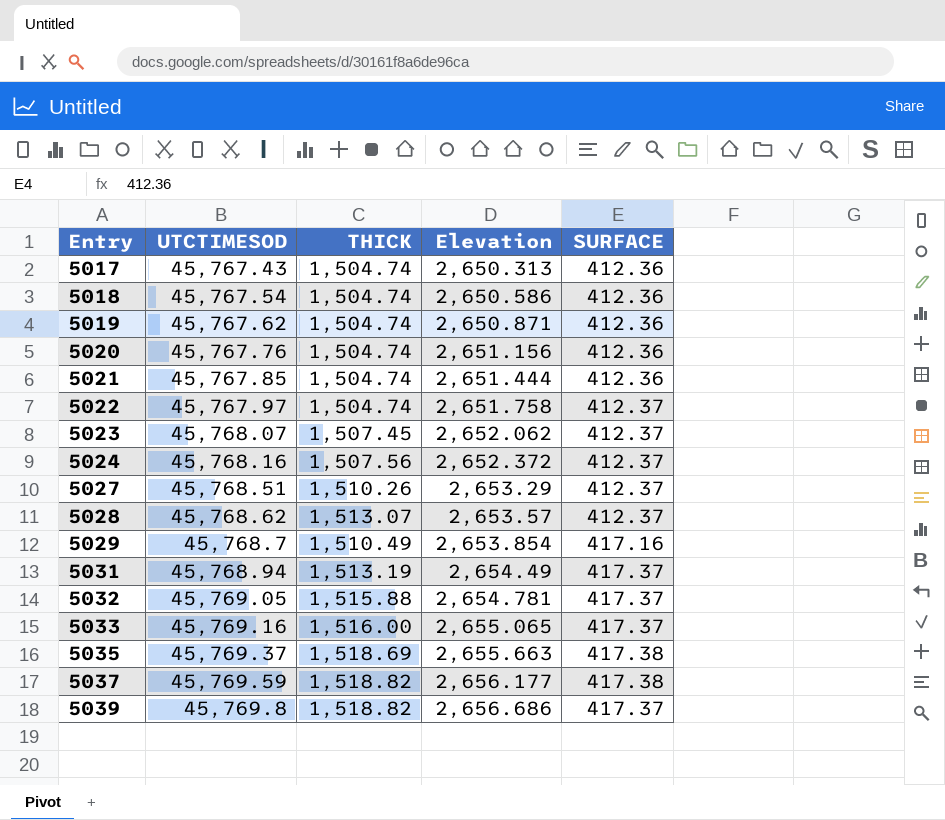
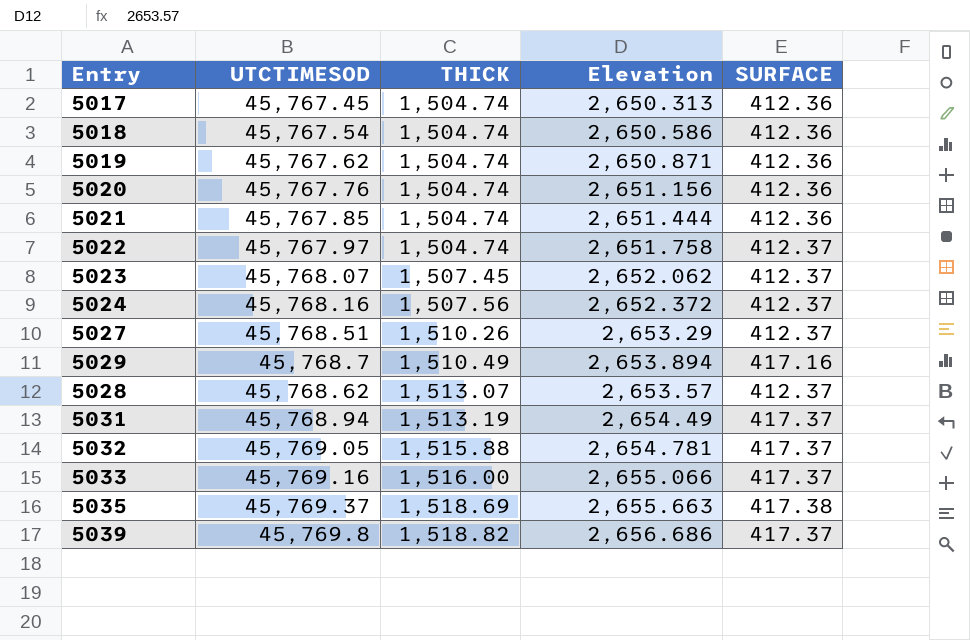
row order: Entry ascending -> THICK ascending
row 5037: 45,769.59 | 1,518.82 | 2,656.177 | 417.38 -> none
5017 | UTCTIMESOD: 45,767.43 -> 45,767.45
5029 | Elevation: 2,653.854 -> 2,653.894
5033 | Elevation: 2,655.065 -> 2,655.066

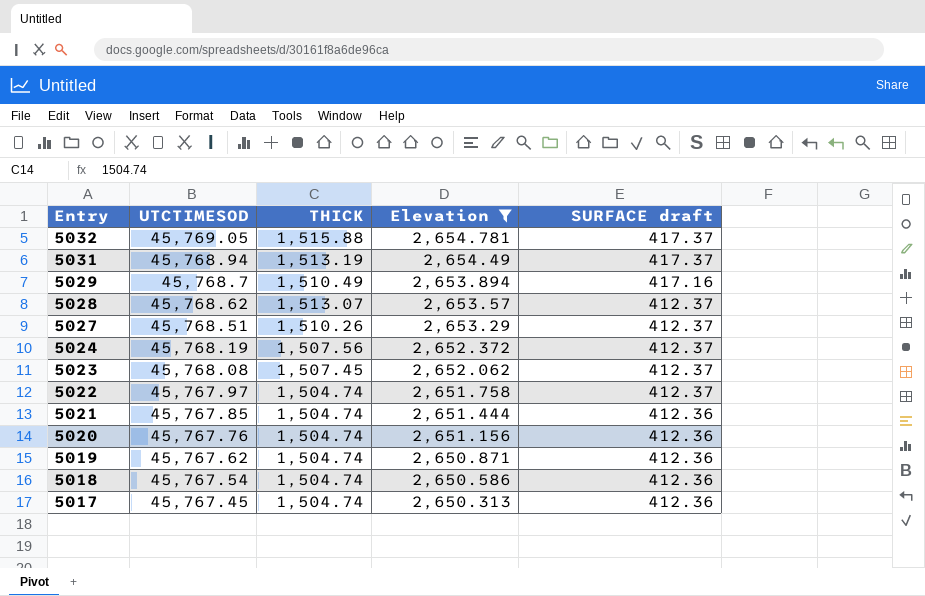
filter: none -> Elevation <= 2,654.781
row order: THICK ascending -> Entry descending
column name: SURFACE -> SURFACE draft
5024 | UTCTIMESOD: 45,768.16 -> 45,768.19
5023 | UTCTIMESOD: 45,768.07 -> 45,768.08

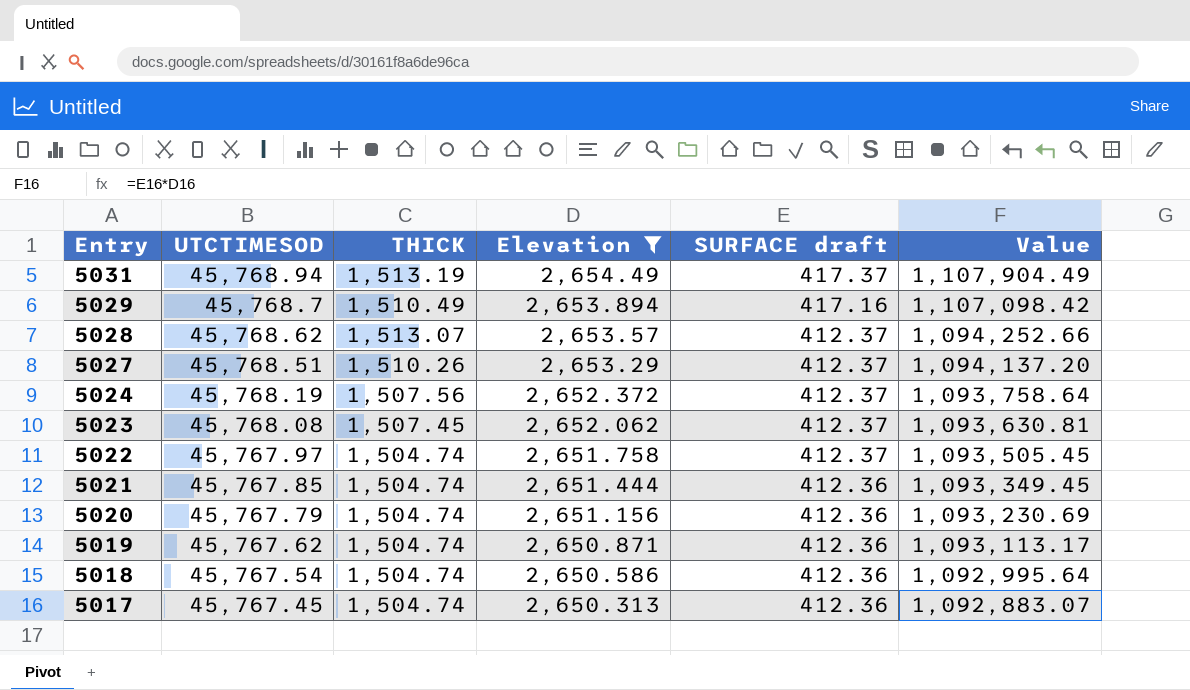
column Value | formula: none -> [Elevation] * [SURFACE draft]
row 5032: 45,769.05 | 1,515.88 | 2,654.781 | 417.37 -> none
5020 | UTCTIMESOD: 45,767.76 -> 45,767.79

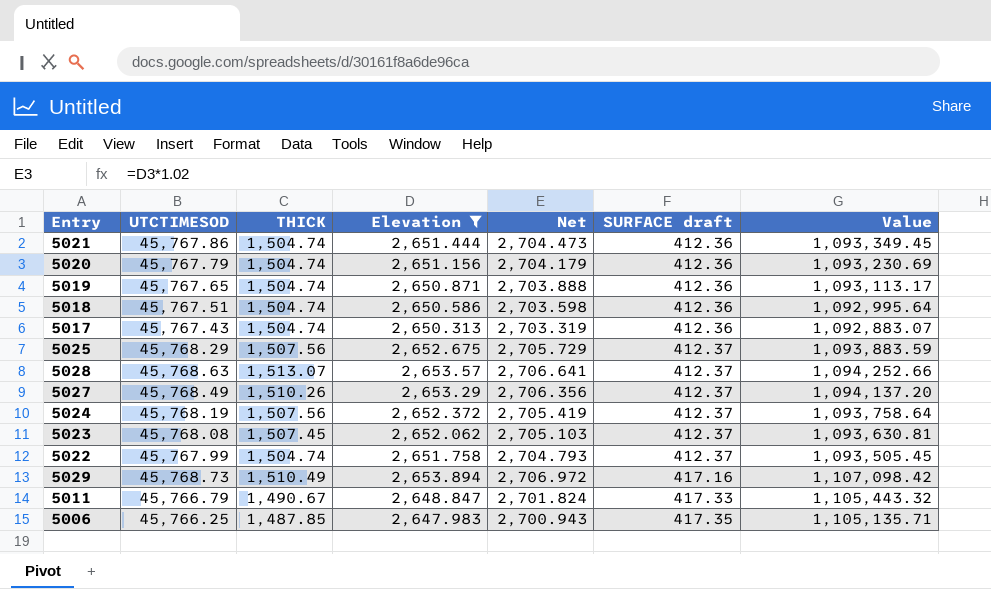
row order: Entry descending -> SURFACE draft ascending
column Net | formula: none -> [Elevation] * 1.02
row 5031: 45,768.94 | 1,513.19 | 2,654.49 | 417.37 | 1,107,904.49 -> none
5021 | UTCTIMESOD: 45,767.85 -> 45,767.86
5019 | UTCTIMESOD: 45,767.62 -> 45,767.65
5018 | UTCTIMESOD: 45,767.54 -> 45,767.51
5017 | UTCTIMESOD: 45,767.45 -> 45,767.43
row 5025: none -> 45,768.29 | 1,507.56 | 2,652.675 | 2,705.729 | 412.37 | 1,093,883.59
5028 | UTCTIMESOD: 45,768.62 -> 45,768.63
5027 | UTCTIMESOD: 45,768.51 -> 45,768.49
5022 | UTCTIMESOD: 45,767.97 -> 45,767.99
5029 | UTCTIMESOD: 45,768.7 -> 45,768.73
row 5011: none -> 45,766.79 | 1,490.67 | 2,648.847 | 2,701.824 | 417.33 | 1,105,443.32
row 5006: none -> 45,766.25 | 1,487.85 | 2,647.983 | 2,700.943 | 417.35 | 1,105,135.71

